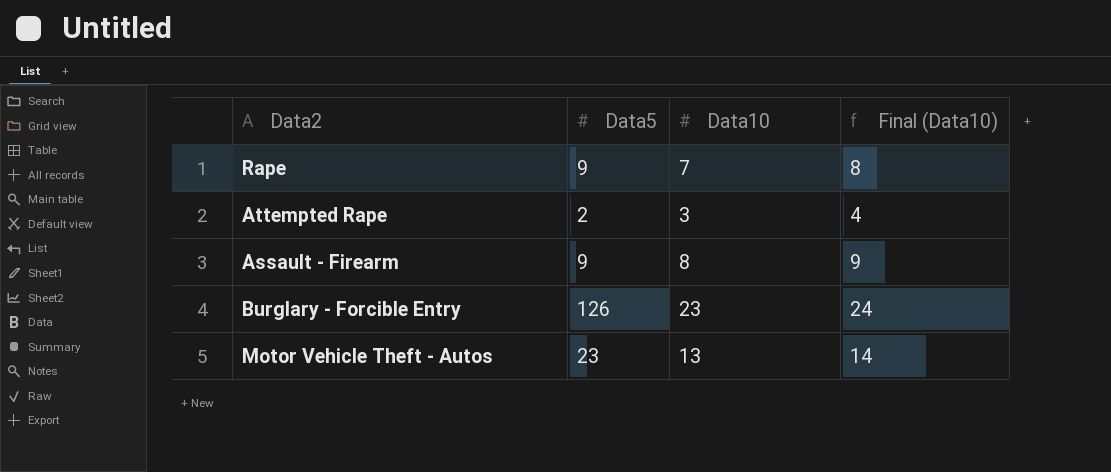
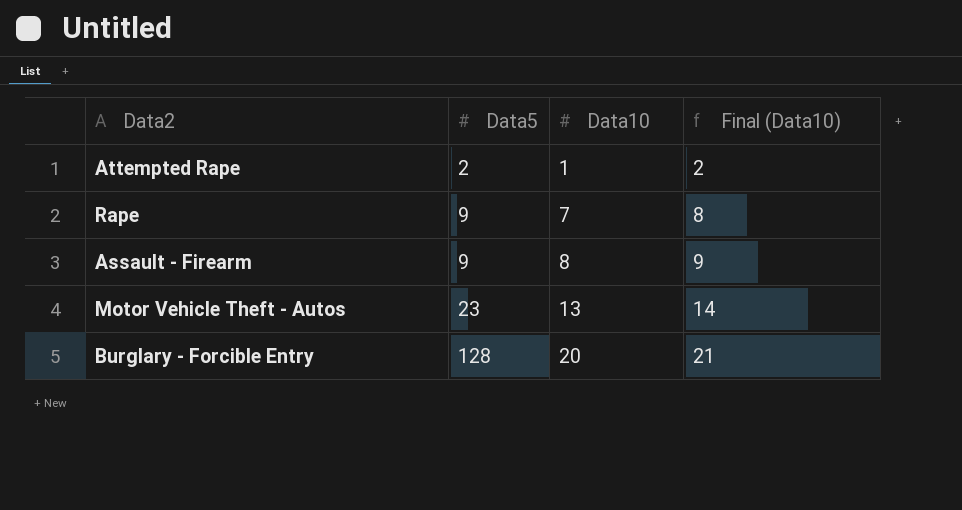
row order: none -> Data5 ascending
Attempted Rape | Data10: 3 -> 1
Attempted Rape | Final (Data10): 4 -> 2
Burglary - Forcible Entry | Data5: 126 -> 128
Burglary - Forcible Entry | Data10: 23 -> 20
Burglary - Forcible Entry | Final (Data10): 24 -> 21

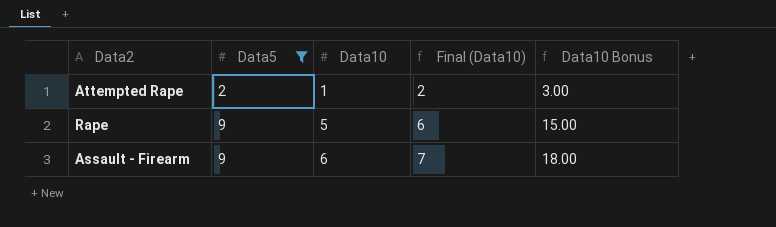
filter: none -> Data5 <= 9
column Data10 Bonus | formula: none -> [Data10] * 3
Rape | Data10: 7 -> 5
Rape | Final (Data10): 8 -> 6
Assault - Firearm | Data10: 8 -> 6
Assault - Firearm | Final (Data10): 9 -> 7

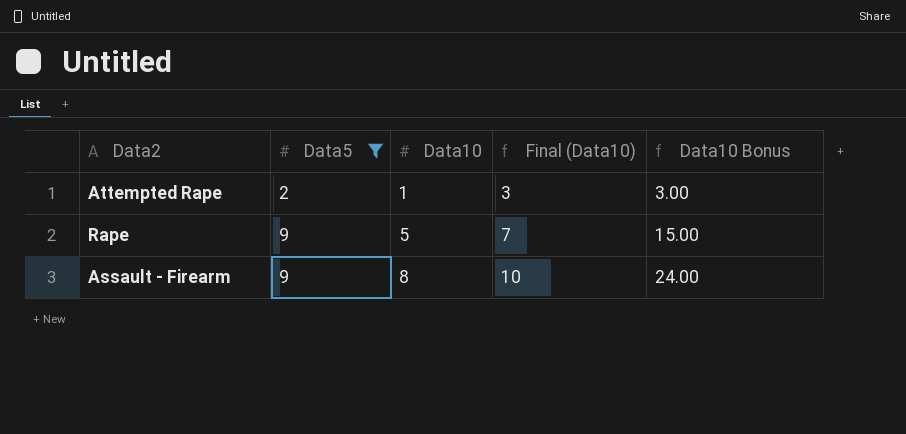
column Final (Data10) | formula: [Data10] + 1 -> [Data10] + 2
Assault - Firearm | Data10: 6 -> 8
Assault - Firearm | Data10 Bonus: 18.00 -> 24.00

